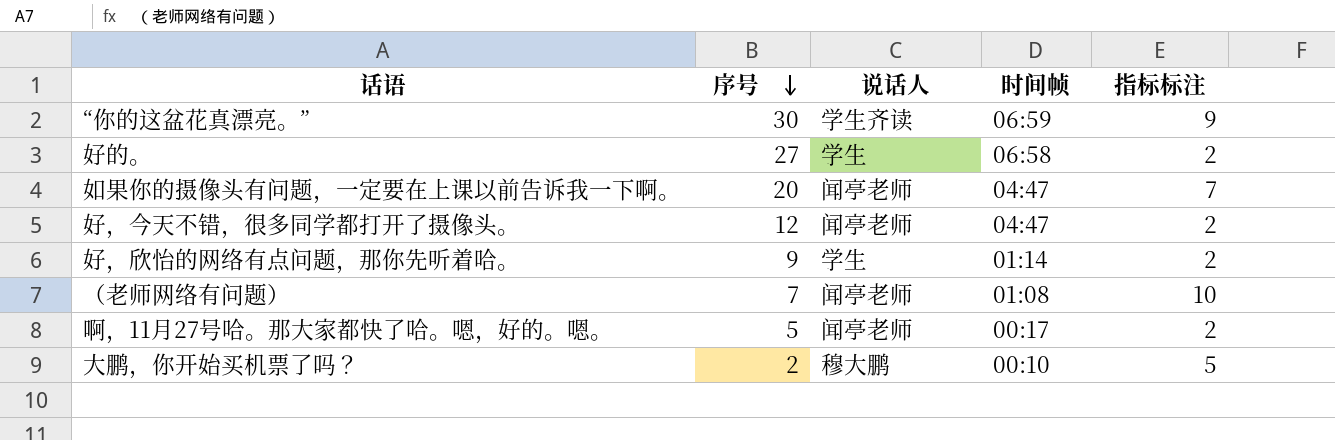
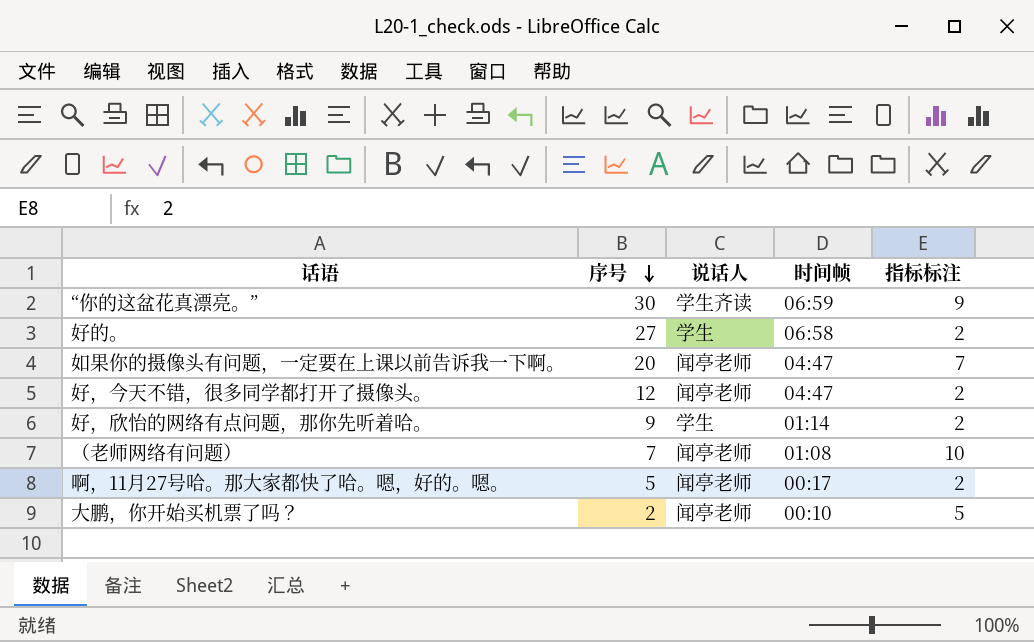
大鹏，你开始买机票了吗？ | 说话人: 穆大鹏 -> 闻亭老师

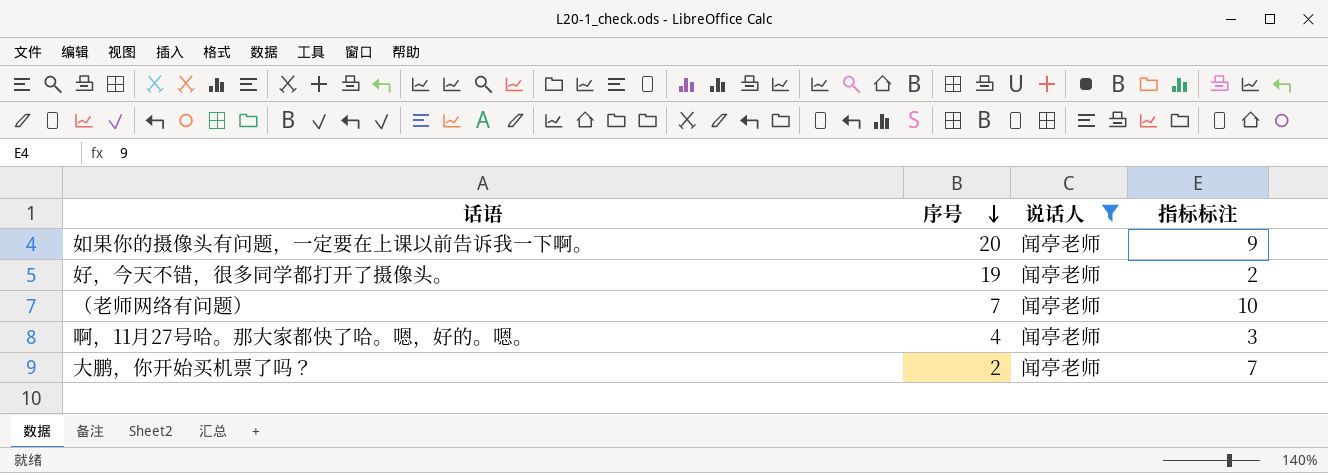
filter: none -> 说话人 = 闻亭老师
column 时间帧 | position: 4 -> none
如果你的摄像头有问题，一定要在上课以前告诉我一下啊。 | 指标标注: 7 -> 9
好，今天不错，很多同学都打开了摄像头。 | 序号: 12 -> 19
啊，11月27号哈。那大家都快了哈。嗯，好的。嗯。 | 序号: 5 -> 4
啊，11月27号哈。那大家都快了哈。嗯，好的。嗯。 | 指标标注: 2 -> 3
大鹏，你开始买机票了吗？ | 指标标注: 5 -> 7

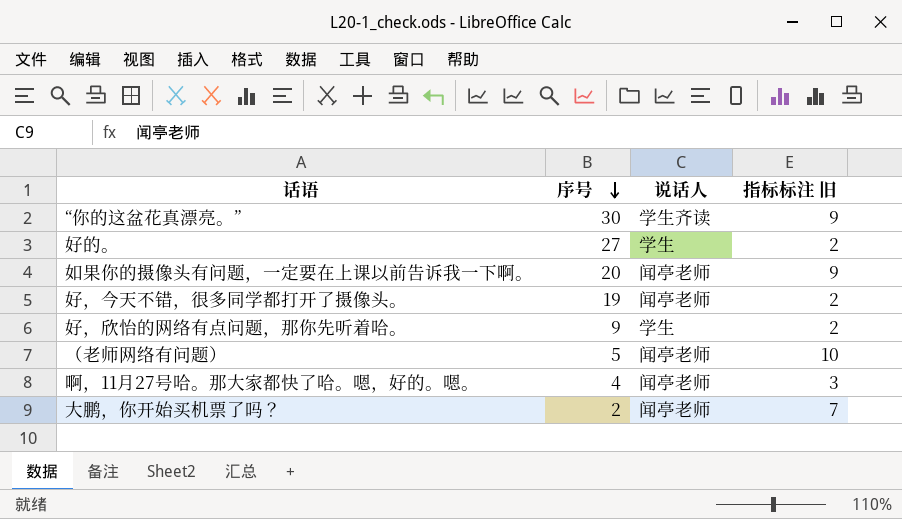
filter: 说话人 = 闻亭老师 -> none
column name: 指标标注 -> 指标标注 旧
（老师网络有问题） | 序号: 7 -> 5

